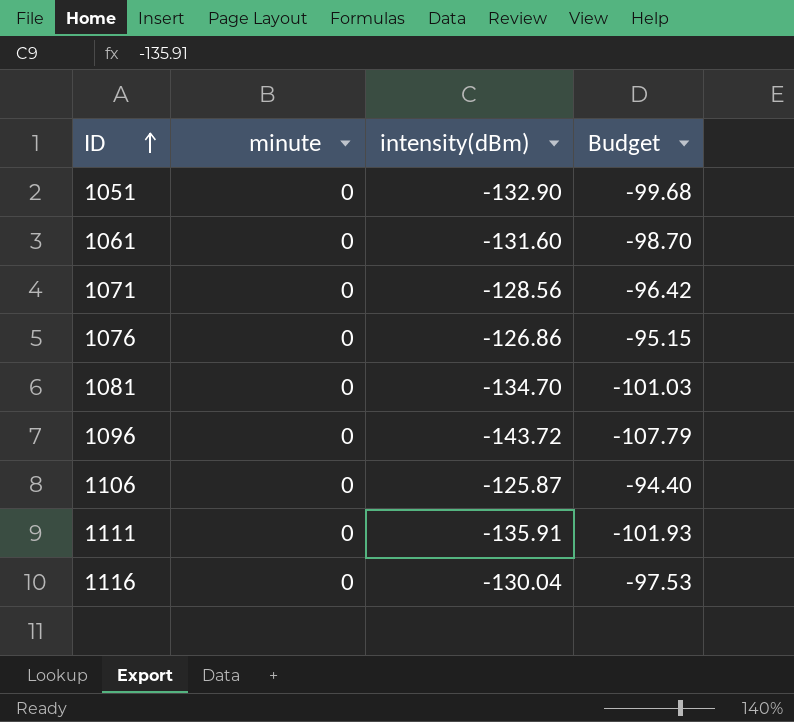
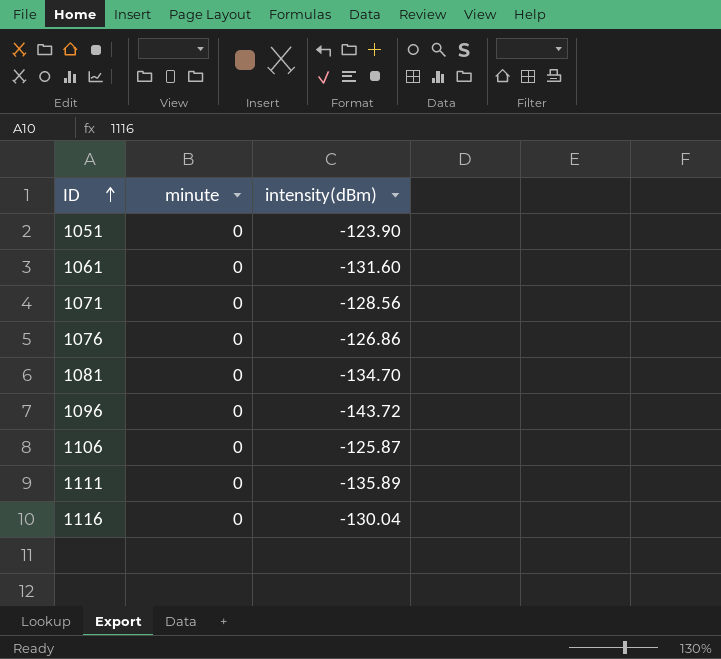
column Budget | formula: [intensity(dBm)] * 0.75 -> none
1051 | intensity(dBm): -132.90 -> -123.90
1111 | intensity(dBm): -135.91 -> -135.89

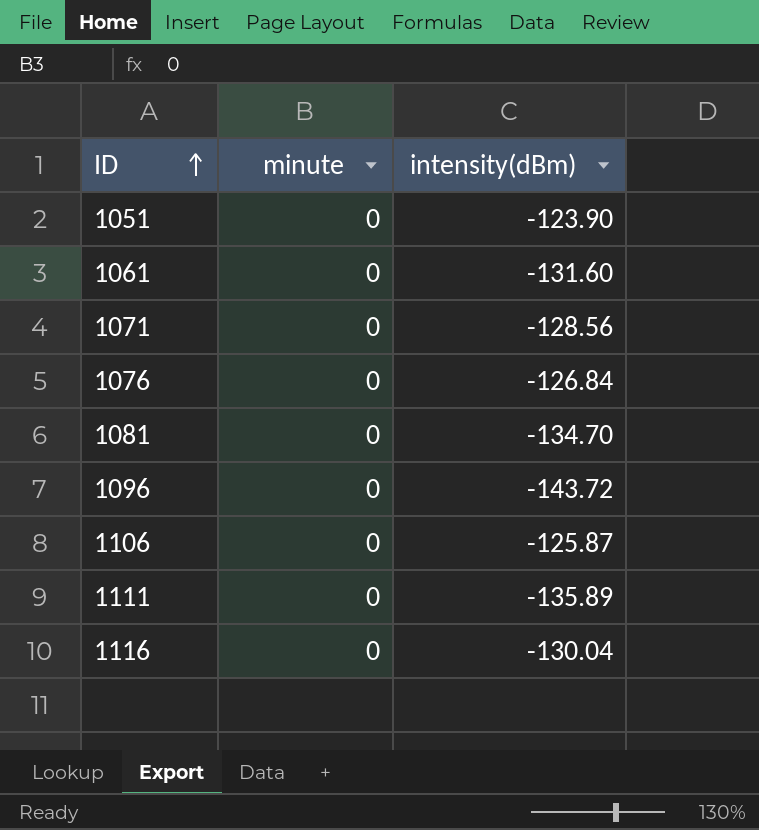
1076 | intensity(dBm): -126.86 -> -126.84

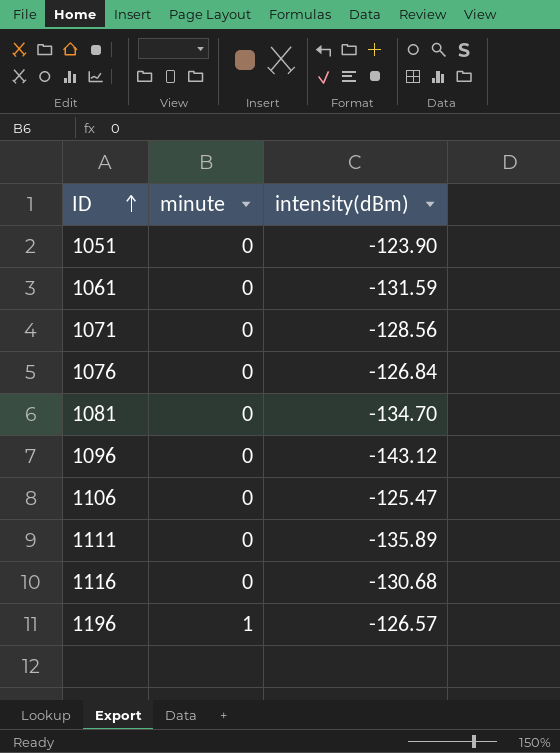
1061 | intensity(dBm): -131.60 -> -131.59
1096 | intensity(dBm): -143.72 -> -143.12
1106 | intensity(dBm): -125.87 -> -125.47
1116 | intensity(dBm): -130.04 -> -130.68
row 1196: none -> 1 | -126.57

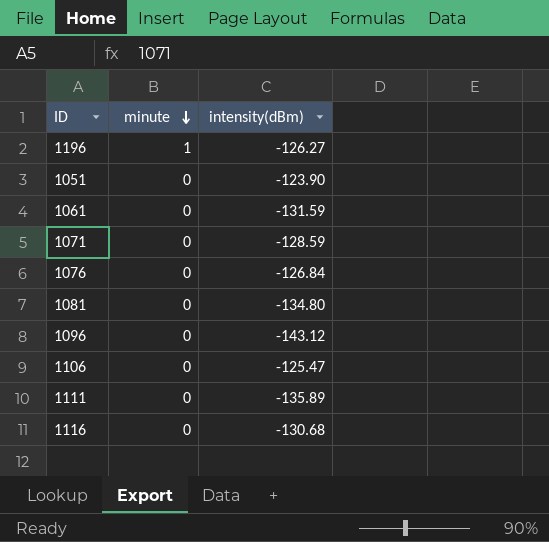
row order: ID ascending -> minute descending
1196 | intensity(dBm): -126.57 -> -126.27
1071 | intensity(dBm): -128.56 -> -128.59
1081 | intensity(dBm): -134.70 -> -134.80

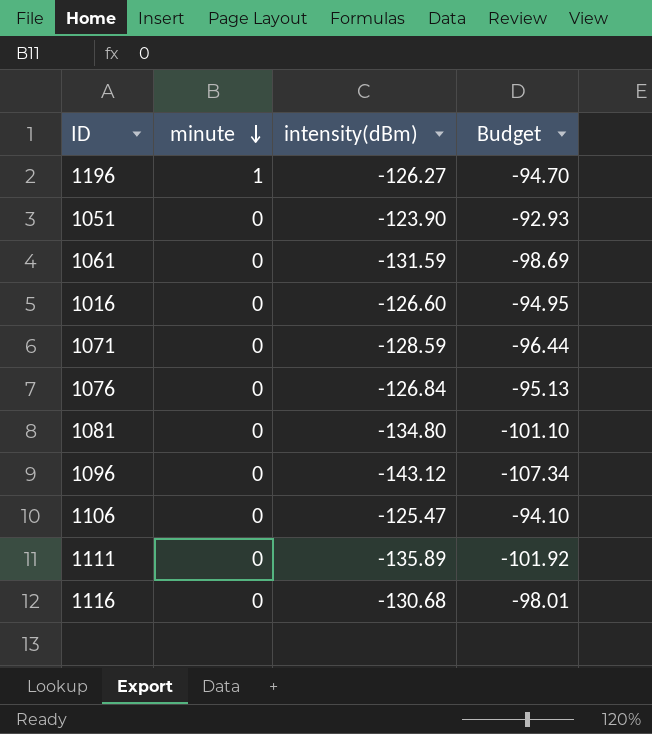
column Budget | formula: none -> [intensity(dBm)] * 0.75
row 1016: none -> 0 | -126.60 | -94.95

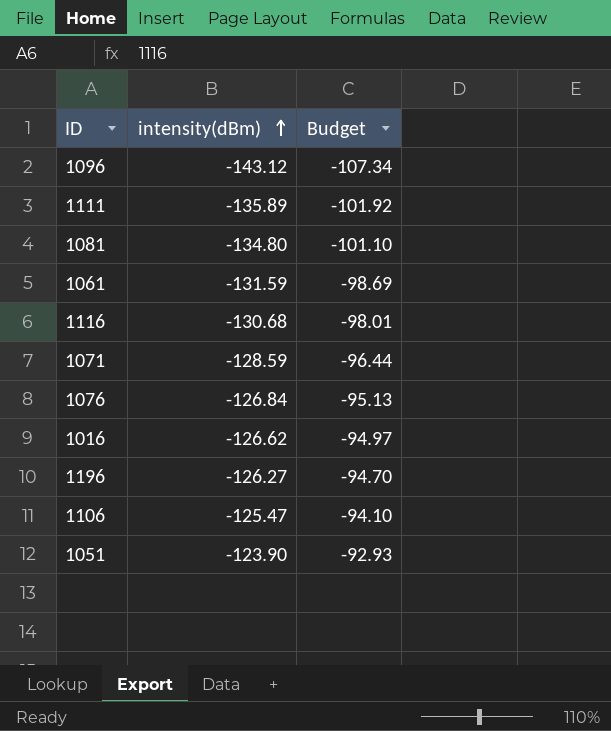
row order: minute descending -> intensity(dBm) ascending
column minute | position: 2 -> none
1016 | intensity(dBm): -126.60 -> -126.62
1016 | Budget: -94.95 -> -94.97

